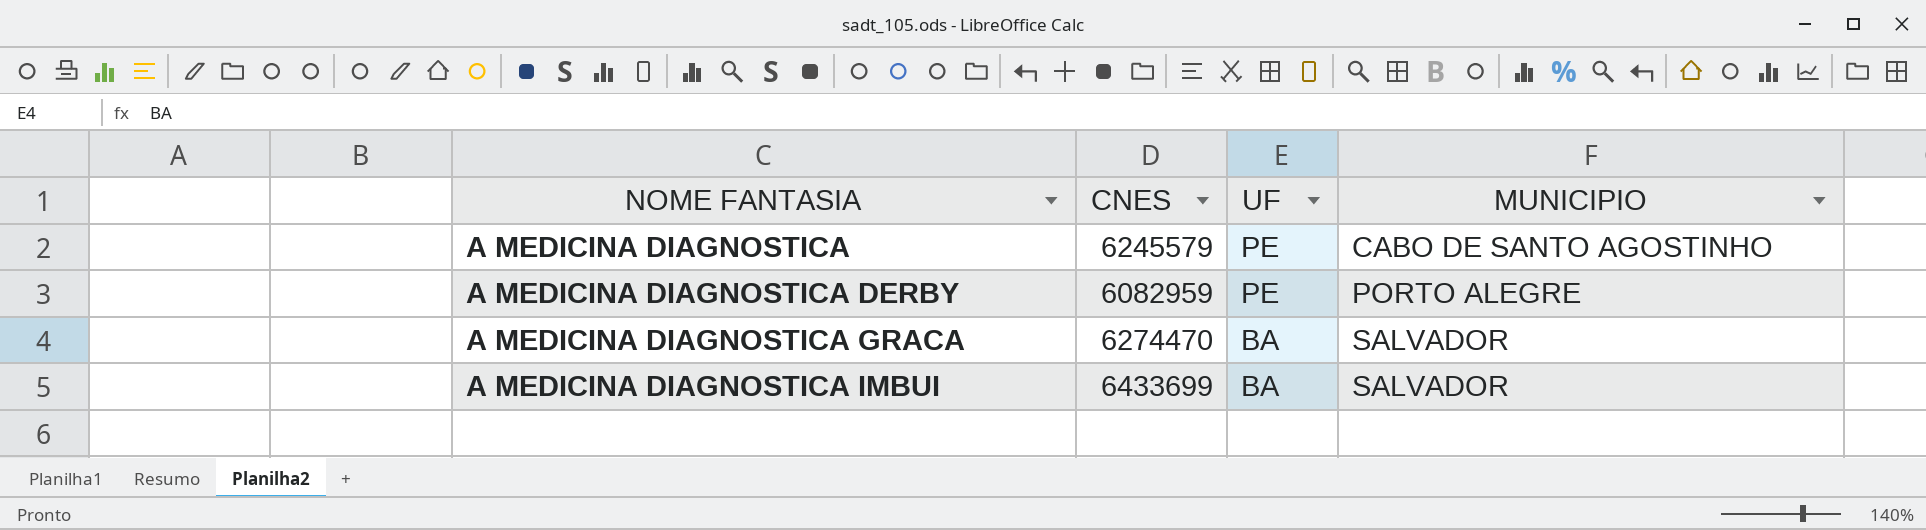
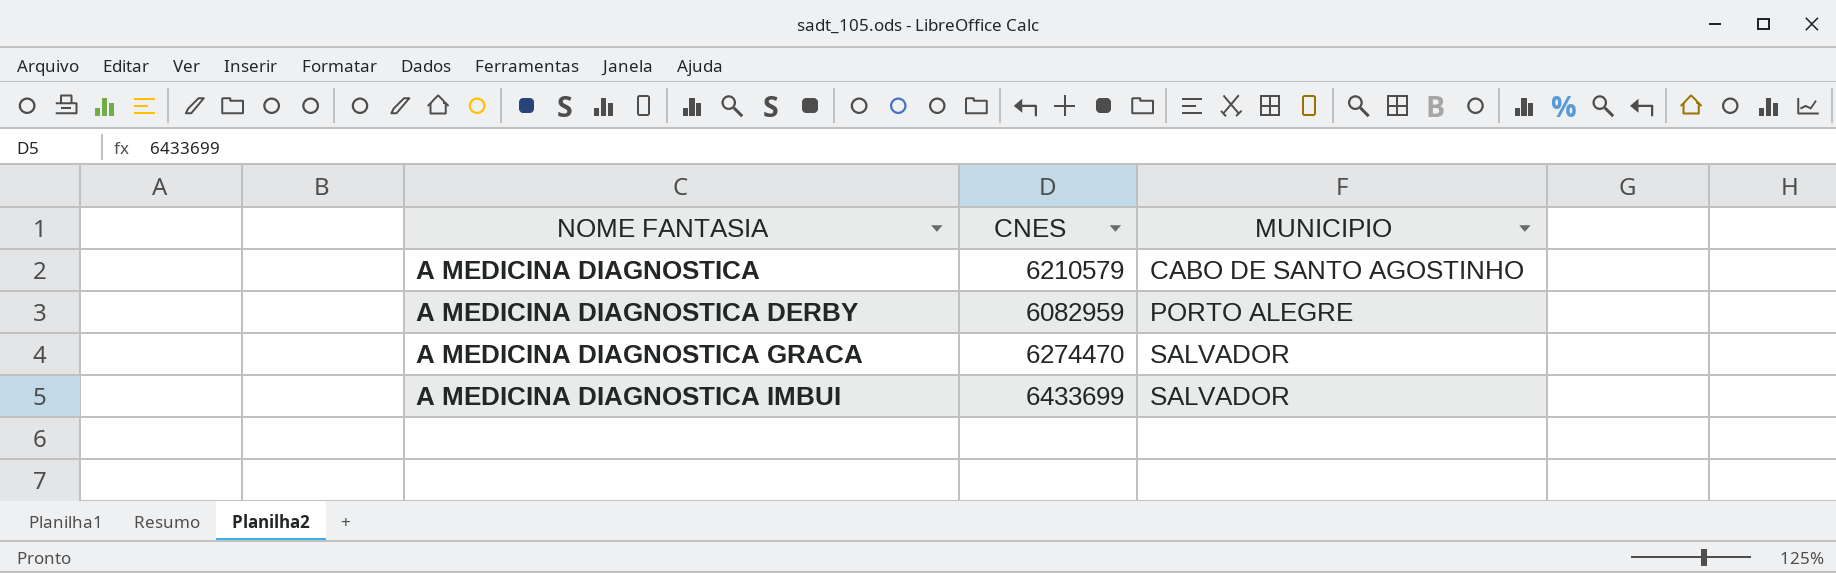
column UF | position: 3 -> none
A MEDICINA DIAGNOSTICA | CNES: 6245579 -> 6210579

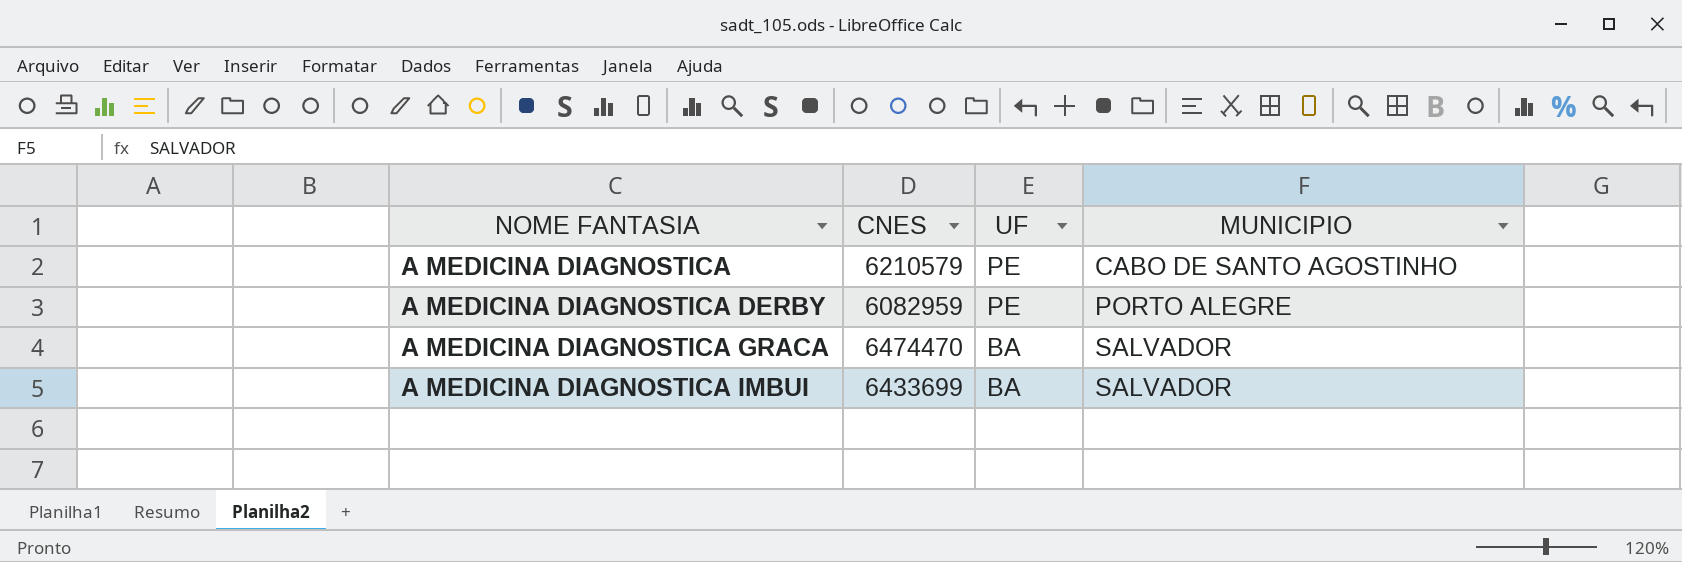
column UF | position: none -> 3
A MEDICINA DIAGNOSTICA GRACA | CNES: 6274470 -> 6474470

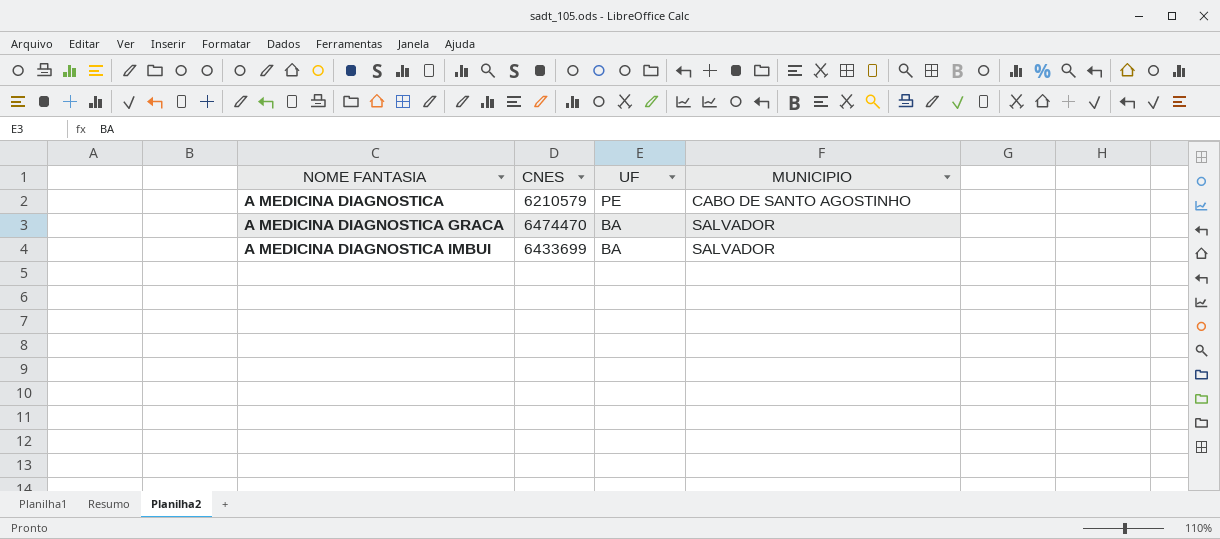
row A MEDICINA DIAGNOSTICA DERBY: 6082959 | PE | PORTO ALEGRE -> none

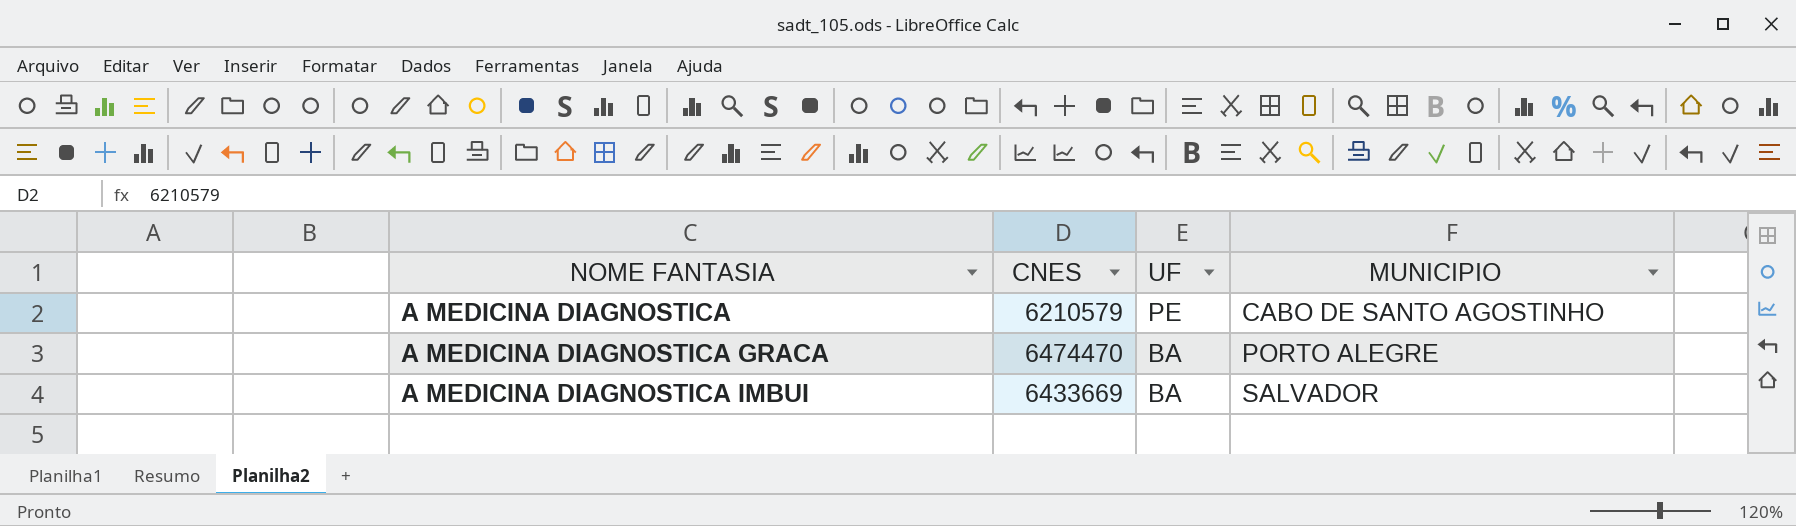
A MEDICINA DIAGNOSTICA GRACA | MUNICIPIO: SALVADOR -> PORTO ALEGRE
A MEDICINA DIAGNOSTICA IMBUI | CNES: 6433699 -> 6433669

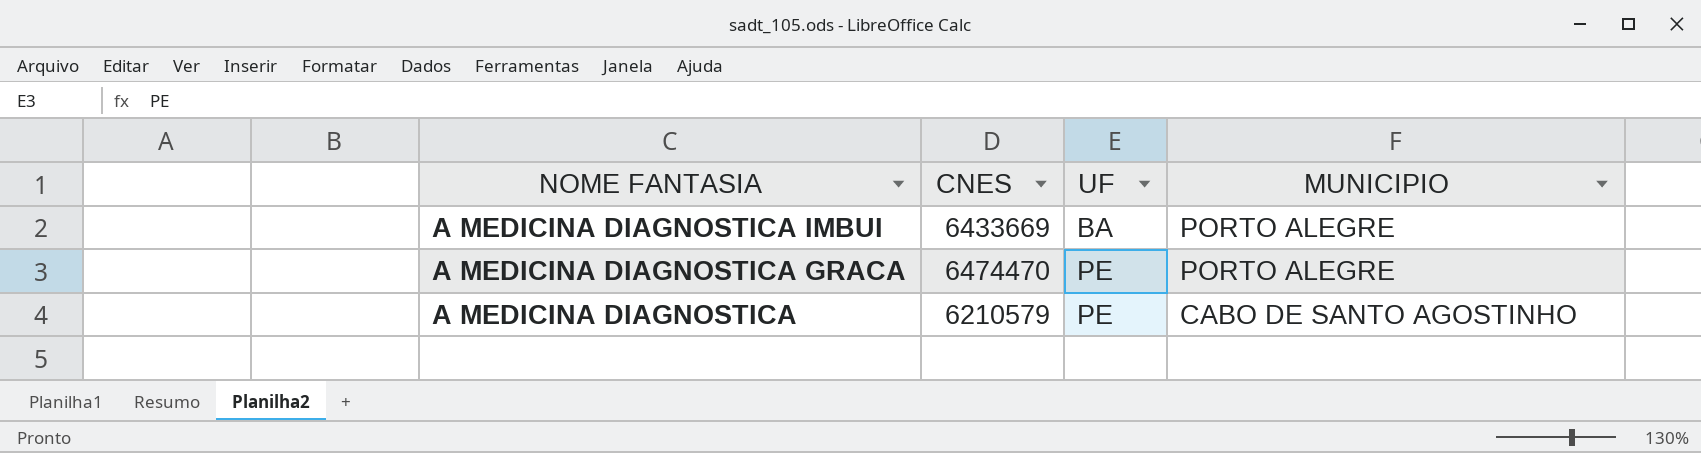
row order: NOME FANTASIA ascending -> NOME FANTASIA descending
A MEDICINA DIAGNOSTICA IMBUI | MUNICIPIO: SALVADOR -> PORTO ALEGRE
A MEDICINA DIAGNOSTICA GRACA | UF: BA -> PE

